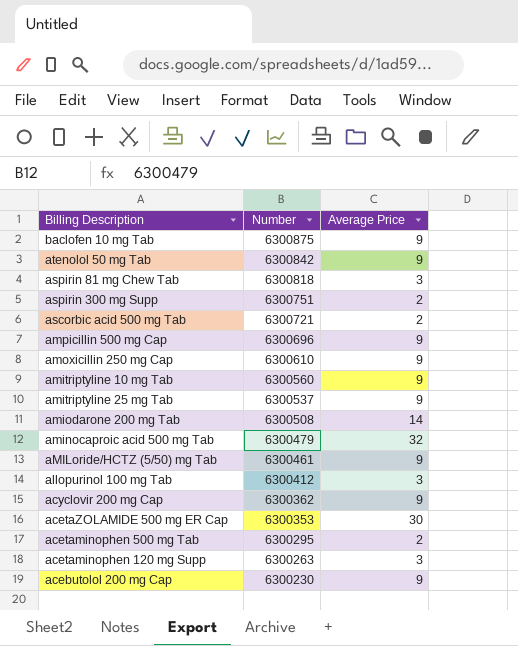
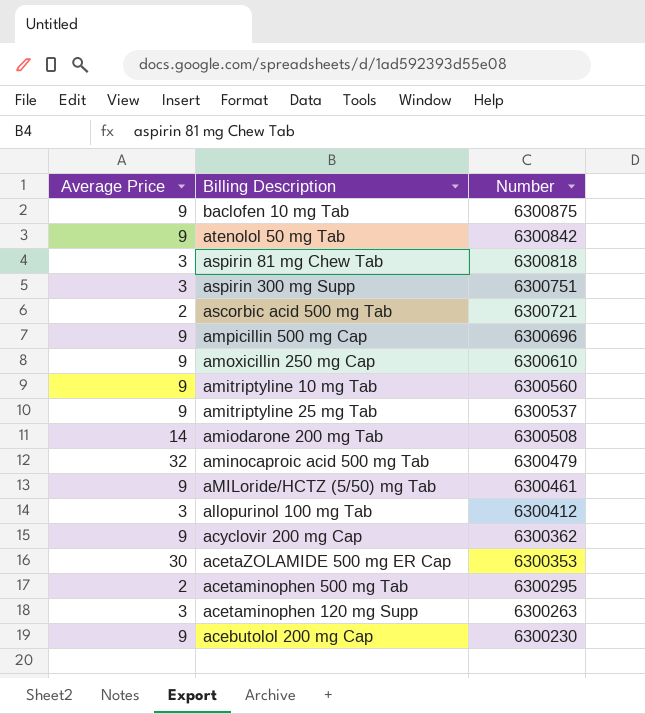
column Average Price | position: 3 -> 1
aspirin 300 mg Supp | Average Price: 2 -> 3

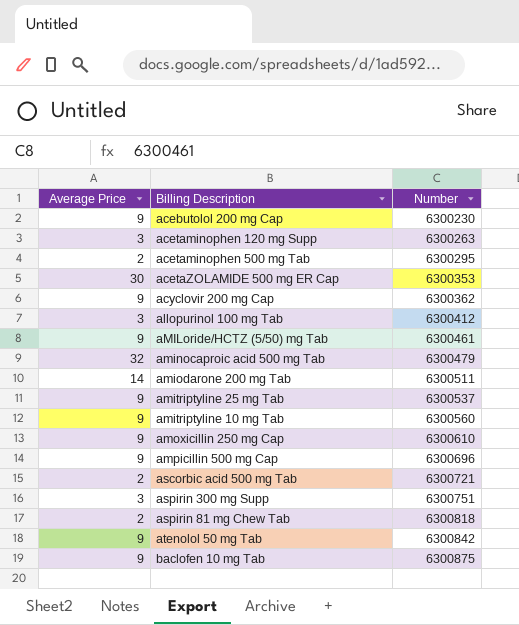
row order: Number descending -> Number ascending
amiodarone 200 mg Tab | Number: 6300508 -> 6300511
aspirin 81 mg Chew Tab | Average Price: 3 -> 2

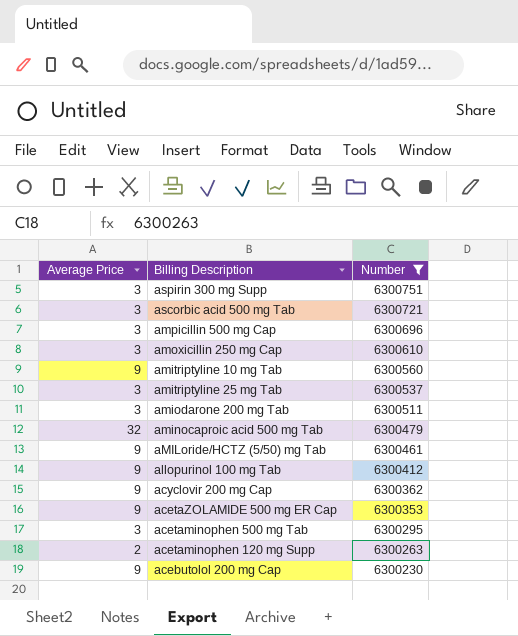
filter: none -> Number <= 6300751
row order: Number ascending -> Number descending
ascorbic acid 500 mg Tab | Average Price: 2 -> 3
ampicillin 500 mg Cap | Average Price: 9 -> 3
amoxicillin 250 mg Cap | Average Price: 9 -> 3
amitriptyline 25 mg Tab | Average Price: 9 -> 3
amiodarone 200 mg Tab | Average Price: 14 -> 3
allopurinol 100 mg Tab | Average Price: 3 -> 9
acetaZOLAMIDE 500 mg ER Cap | Average Price: 30 -> 9
acetaminophen 500 mg Tab | Average Price: 2 -> 3
acetaminophen 120 mg Supp | Average Price: 3 -> 2

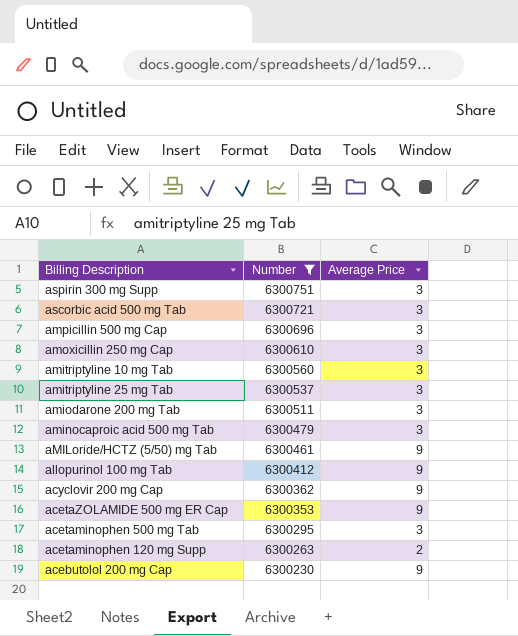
column Average Price | position: 1 -> 3
amitriptyline 10 mg Tab | Average Price: 9 -> 3
aminocaproic acid 500 mg Tab | Average Price: 32 -> 3

